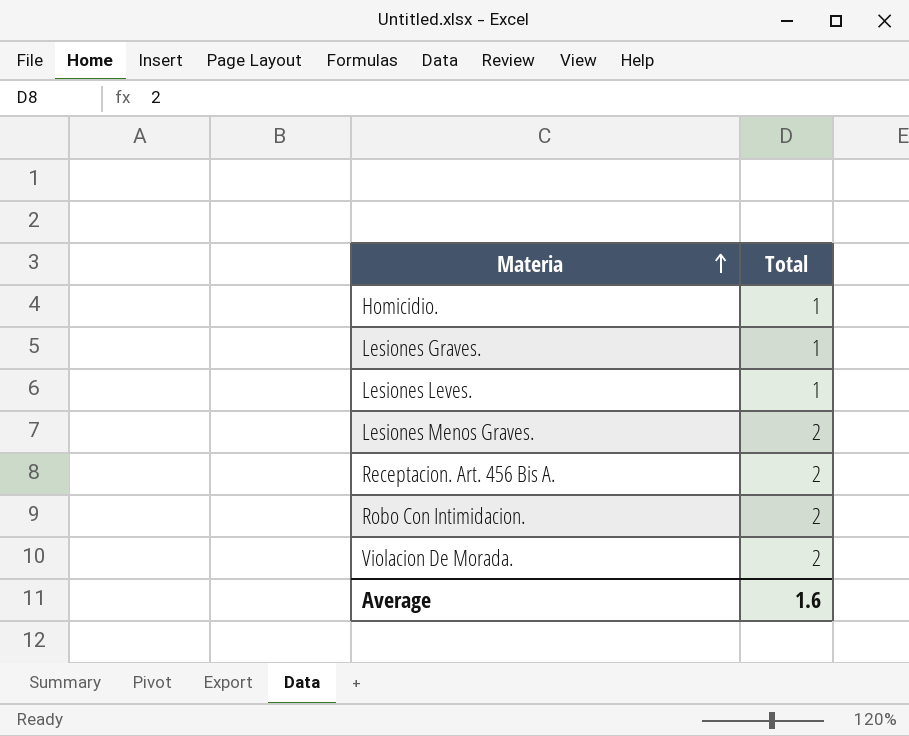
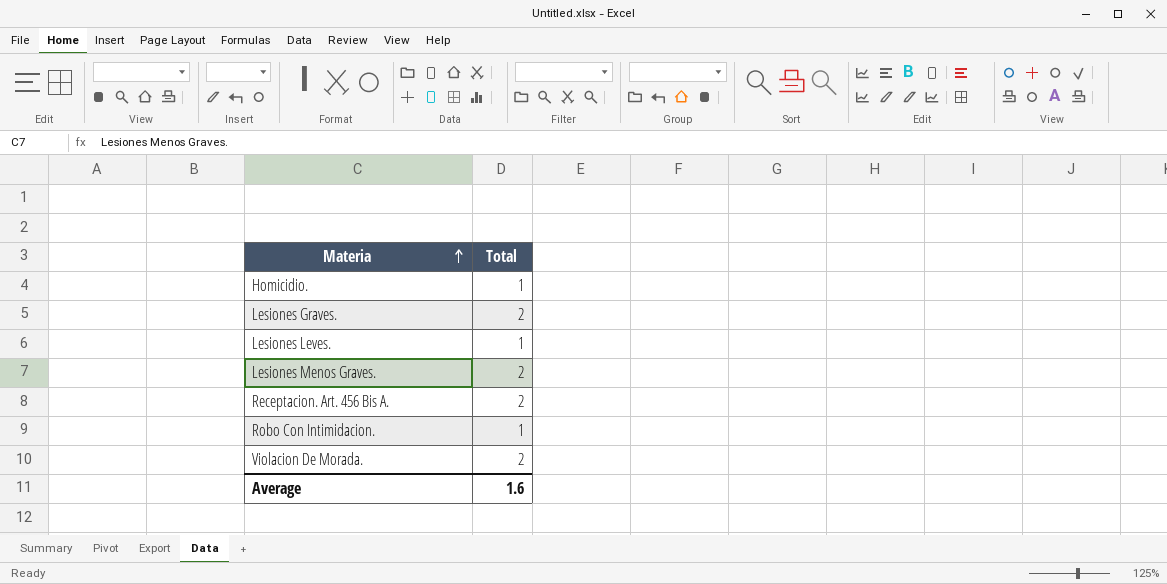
Lesiones Graves. | Total: 1 -> 2
Robo Con Intimidacion. | Total: 2 -> 1

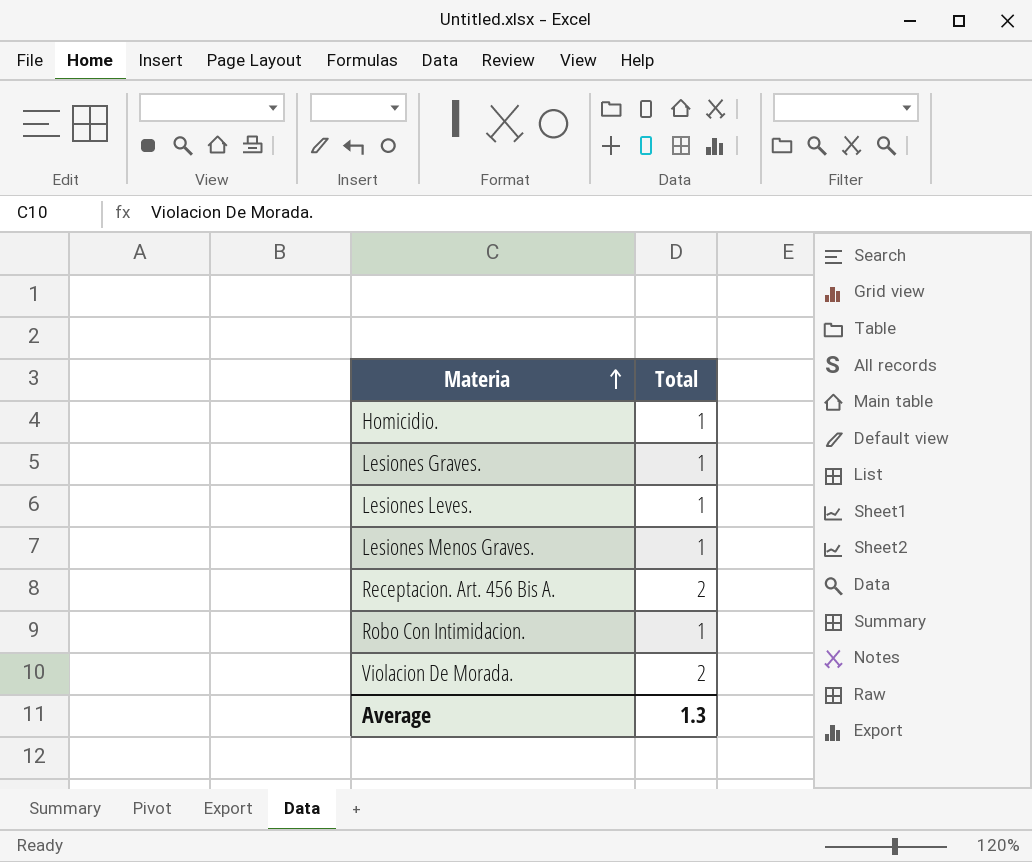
Lesiones Graves. | Total: 2 -> 1
Lesiones Menos Graves. | Total: 2 -> 1
Average | Total: 1.6 -> 1.3

